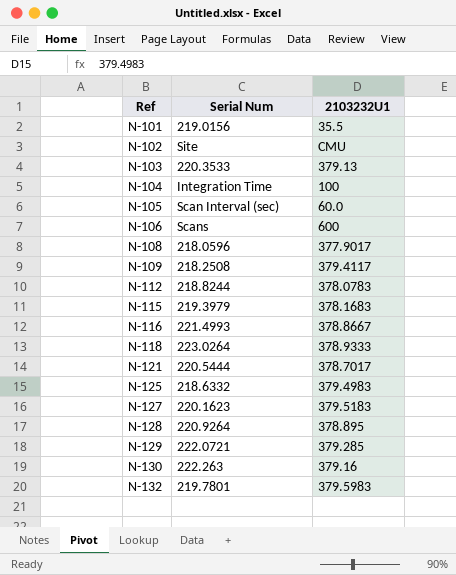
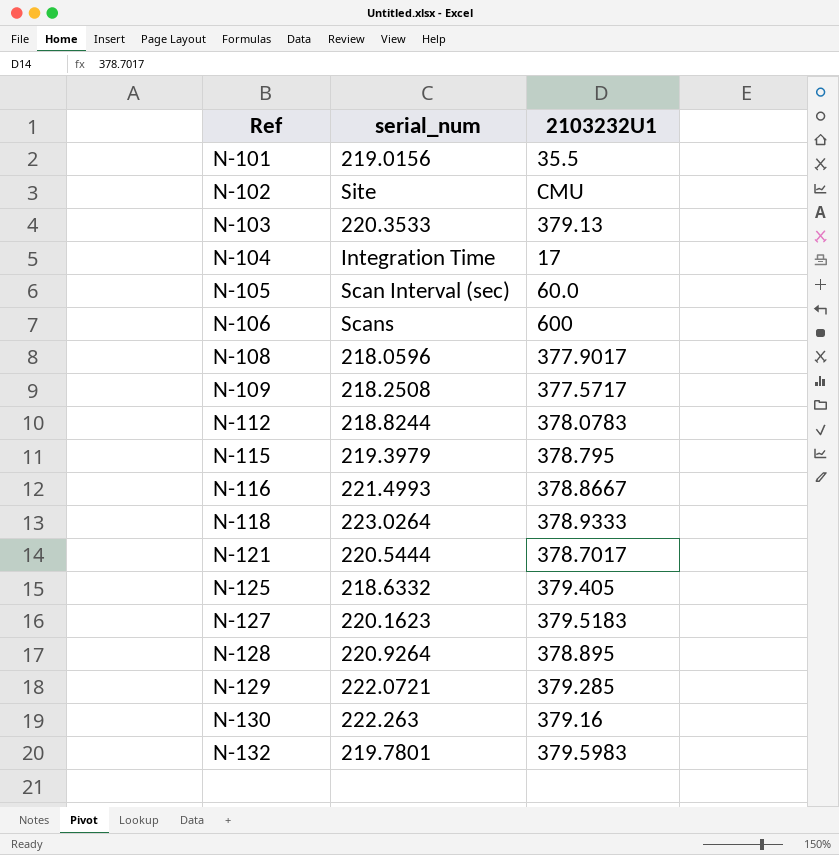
column name: Serial Num -> serial_num
N-104 | 2103232U1: 100 -> 17
N-109 | 2103232U1: 379.4117 -> 377.5717
N-115 | 2103232U1: 378.1683 -> 378.795
N-125 | 2103232U1: 379.4983 -> 379.405

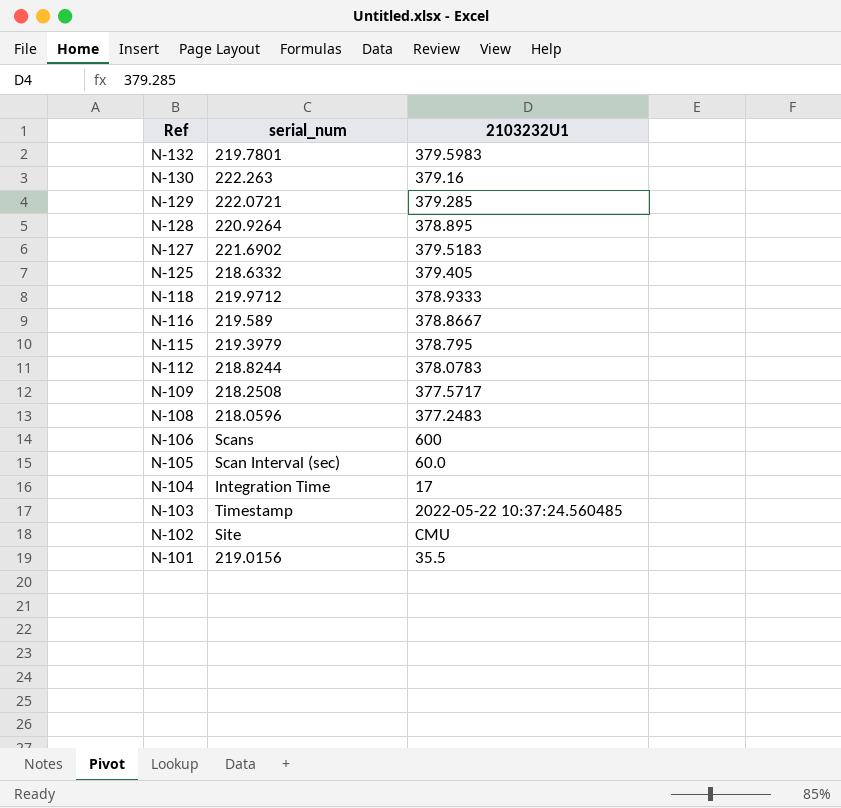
row order: Ref ascending -> Ref descending
row N-121: 220.5444 | 378.7017 -> none
N-127 | serial_num: 220.1623 -> 221.6902
N-118 | serial_num: 223.0264 -> 219.9712
N-116 | serial_num: 221.4993 -> 219.589
N-108 | 2103232U1: 377.9017 -> 377.2483
N-103 | serial_num: 220.3533 -> Timestamp
N-103 | 2103232U1: 379.13 -> 2022-05-22 10:37:24.560485

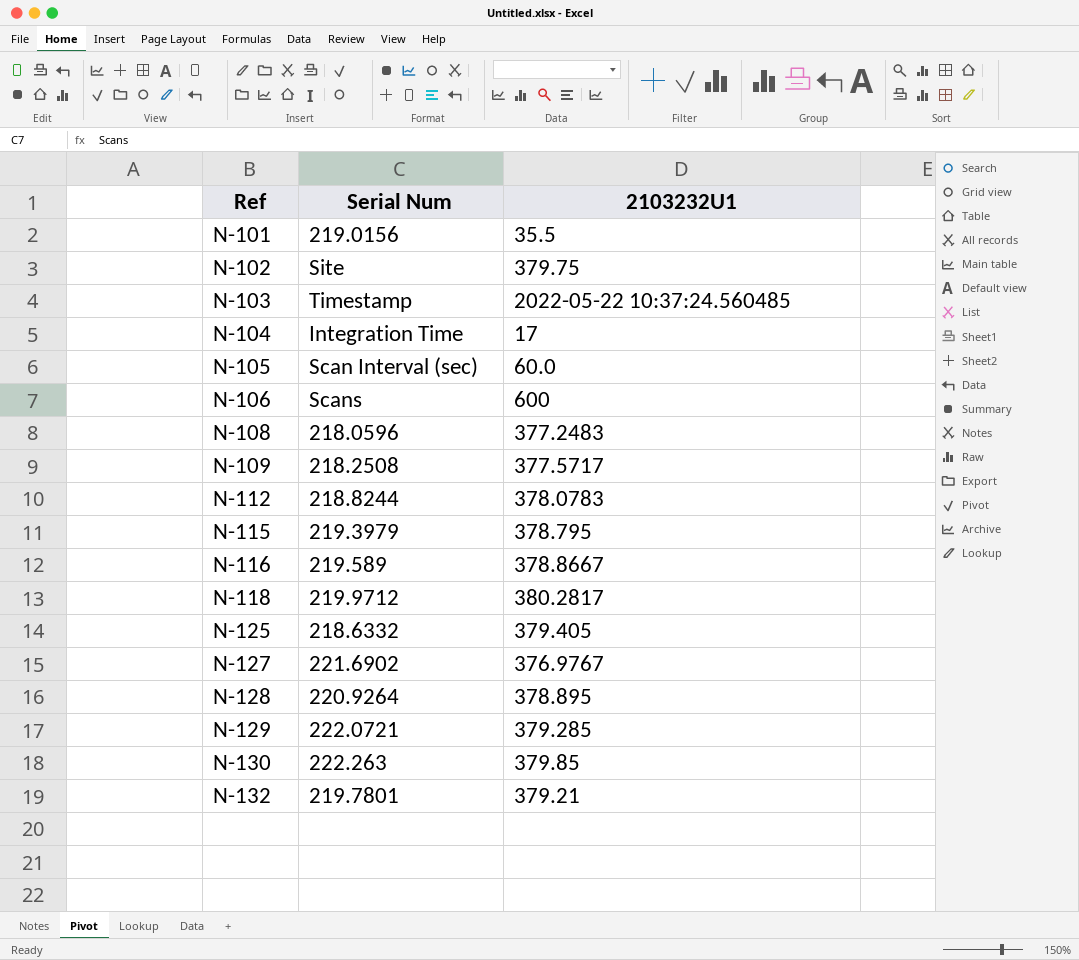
row order: Ref descending -> Ref ascending
column name: serial_num -> Serial Num
N-102 | 2103232U1: CMU -> 379.75
N-118 | 2103232U1: 378.9333 -> 380.2817
N-127 | 2103232U1: 379.5183 -> 376.9767
N-130 | 2103232U1: 379.16 -> 379.85
N-132 | 2103232U1: 379.5983 -> 379.21

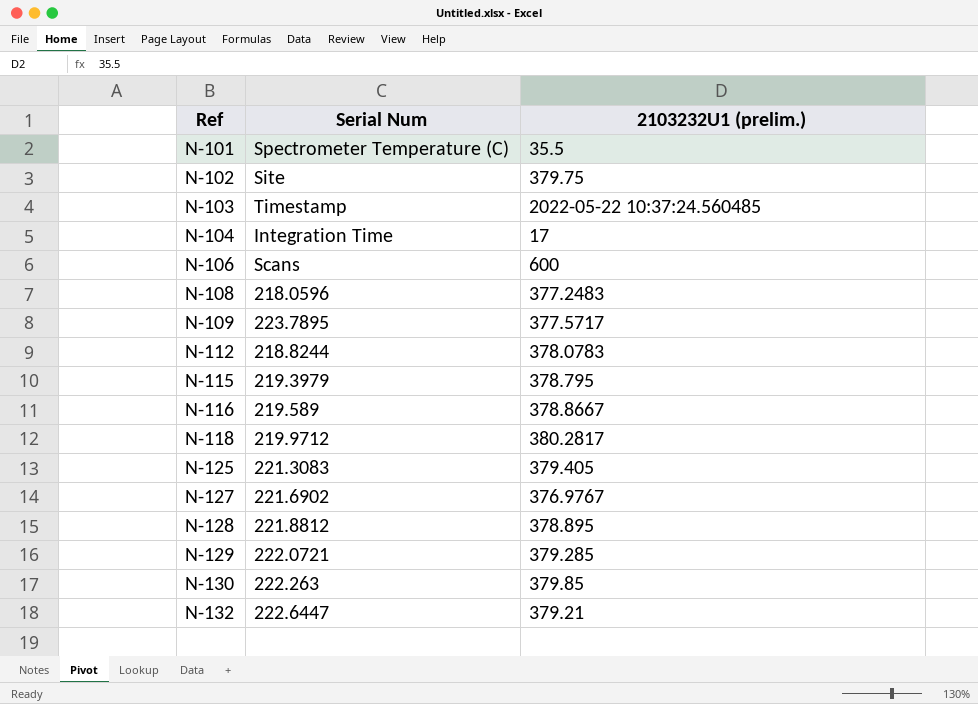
column name: 2103232U1 -> 2103232U1 (prelim.)
row N-105: Scan Interval (sec) | 60.0 -> none
N-101 | Serial Num: 219.0156 -> Spectrometer Temperature (C)
N-109 | Serial Num: 218.2508 -> 223.7895
N-125 | Serial Num: 218.6332 -> 221.3083
N-128 | Serial Num: 220.9264 -> 221.8812
N-132 | Serial Num: 219.7801 -> 222.6447

